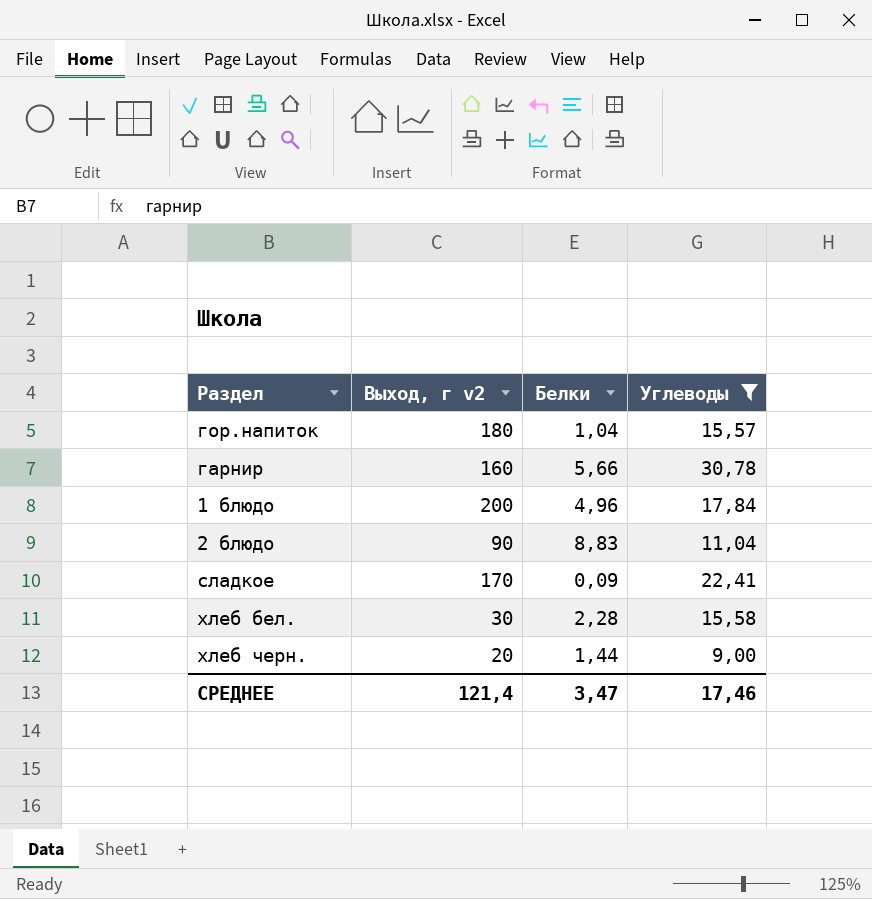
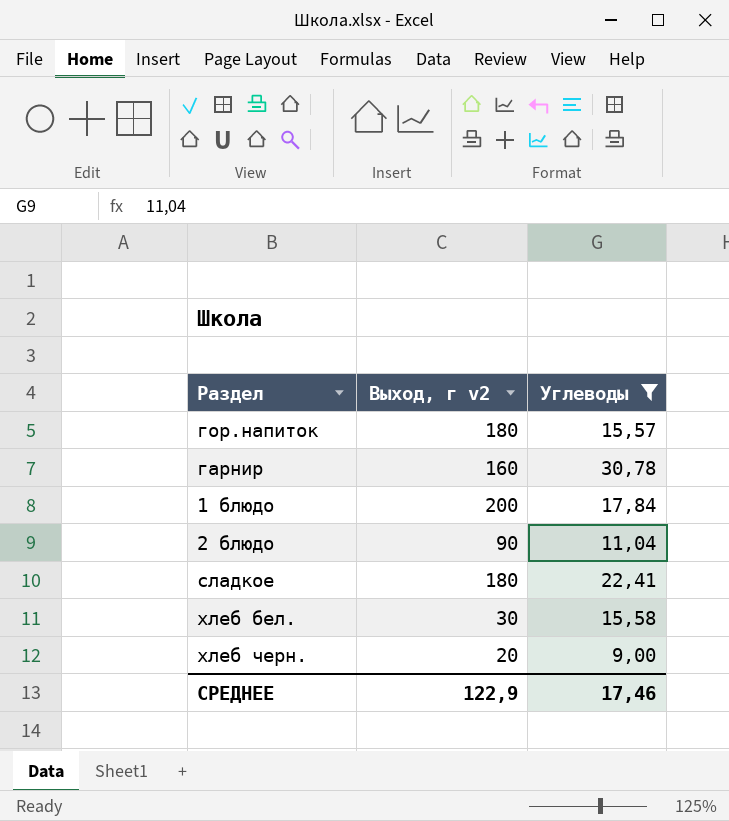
column Белки | position: 3 -> none
сладкое | Выход, г v2: 170 -> 180
СРЕДНЕЕ | Выход, г v2: 121,4 -> 122,9

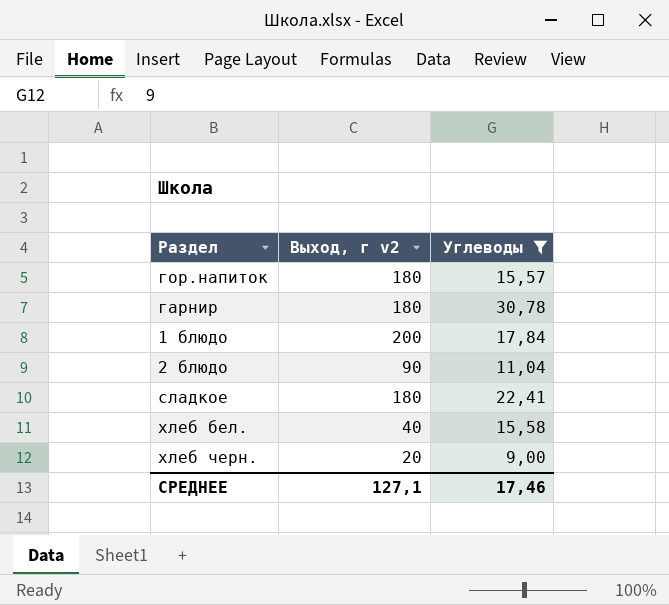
гарнир | Выход, г v2: 160 -> 180
хлеб бел. | Выход, г v2: 30 -> 40
СРЕДНЕЕ | Выход, г v2: 122,9 -> 127,1

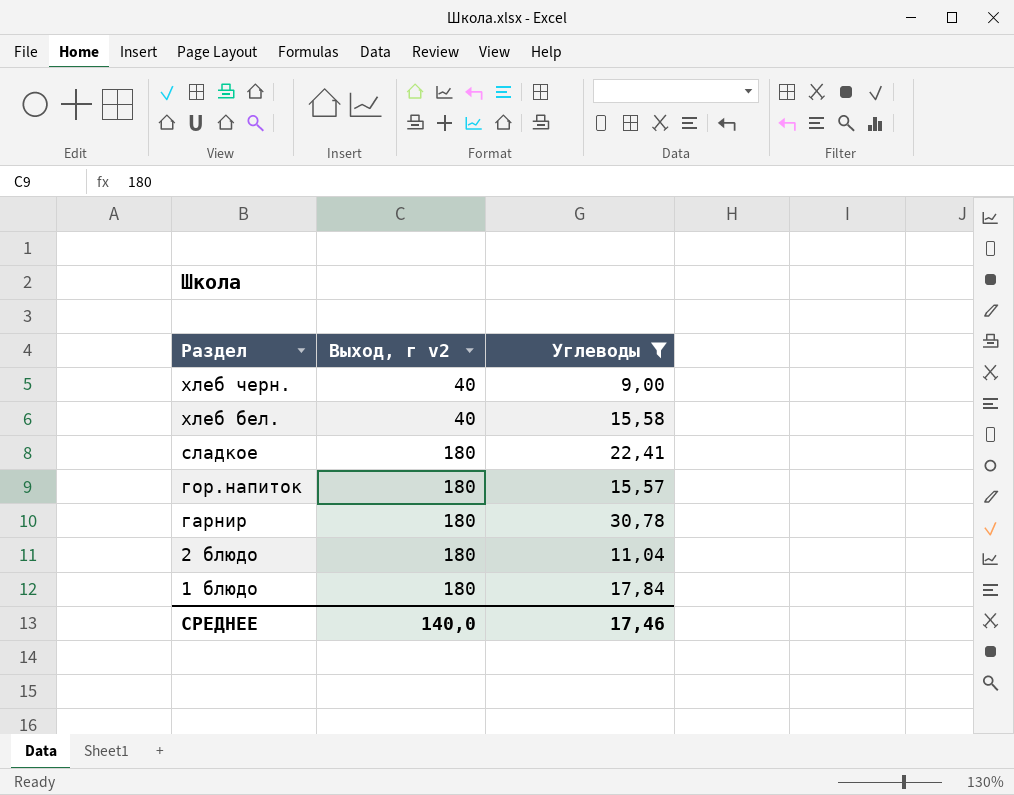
row order: none -> Раздел descending
хлеб черн. | Выход, г v2: 20 -> 40
2 блюдо | Выход, г v2: 90 -> 180
1 блюдо | Выход, г v2: 200 -> 180
СРЕДНЕЕ | Выход, г v2: 127,1 -> 140,0

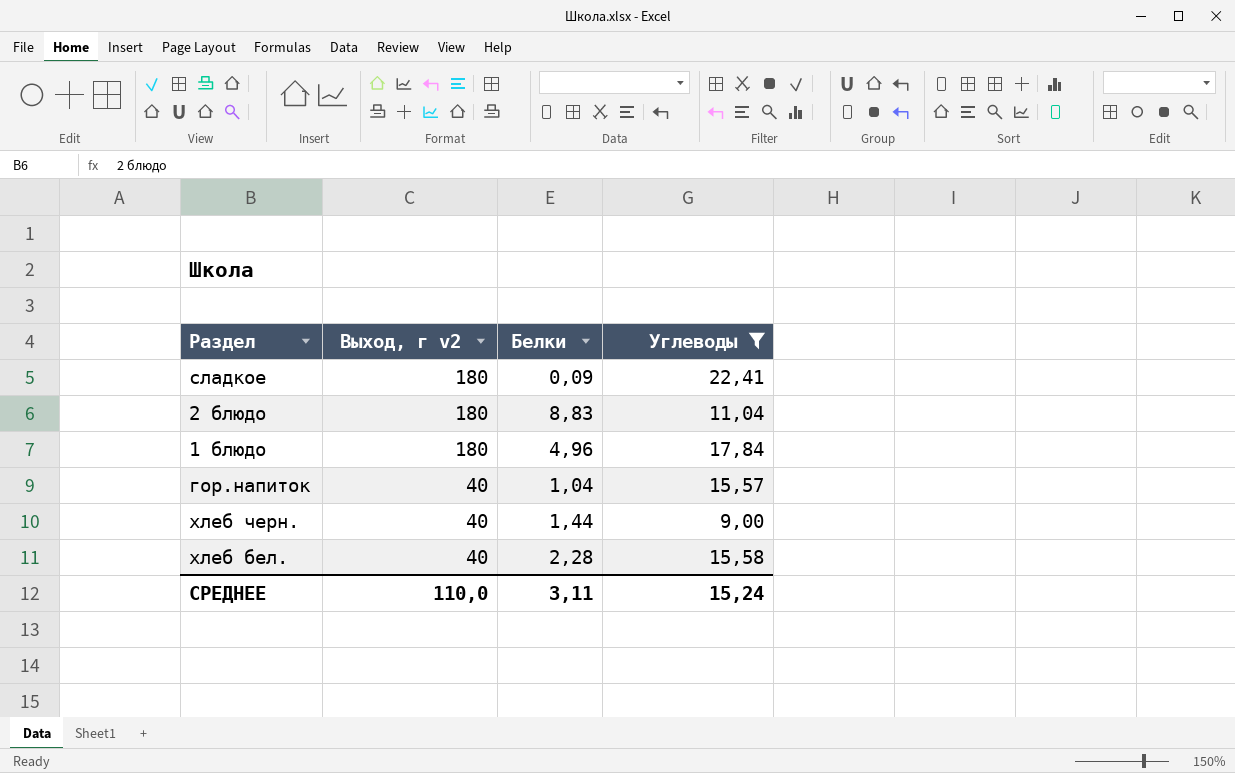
row order: Раздел descending -> Выход, г v2 descending
column Белки | position: none -> 3
row гарнир: 180 | 30,78 -> none
гор.напиток | Выход, г v2: 180 -> 40
СРЕДНЕЕ | Выход, г v2: 140,0 -> 110,0
СРЕДНЕЕ | Углеводы: 17,46 -> 15,24

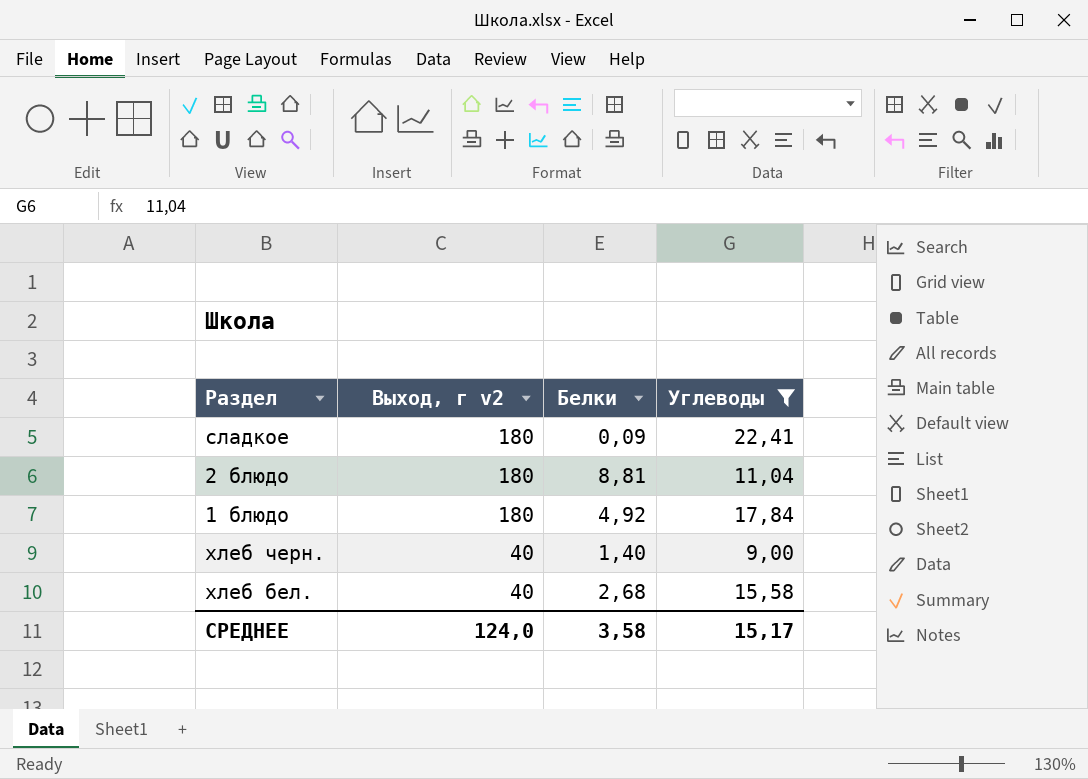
row гор.напиток: 40 | 1,04 | 15,57 -> none
2 блюдо | Белки: 8,83 -> 8,81
1 блюдо | Белки: 4,96 -> 4,92
хлеб черн. | Белки: 1,44 -> 1,40
хлеб бел. | Белки: 2,28 -> 2,68
СРЕДНЕЕ | Выход, г v2: 110,0 -> 124,0
СРЕДНЕЕ | Белки: 3,11 -> 3,58
СРЕДНЕЕ | Углеводы: 15,24 -> 15,17

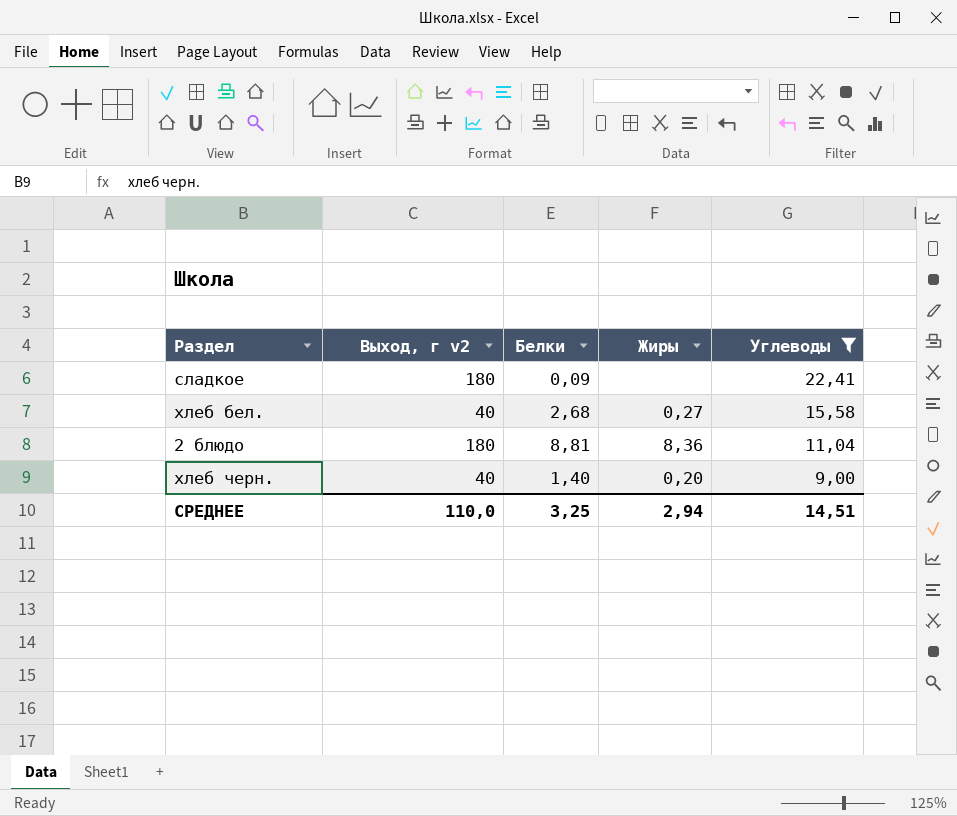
row order: Выход, г v2 descending -> Углеводы descending
column Жиры | position: none -> 4
row 1 блюдо: 180 | 4,92 | 17,84 -> none
СРЕДНЕЕ | Выход, г v2: 124,0 -> 110,0
СРЕДНЕЕ | Белки: 3,58 -> 3,25
СРЕДНЕЕ | Углеводы: 15,17 -> 14,51

